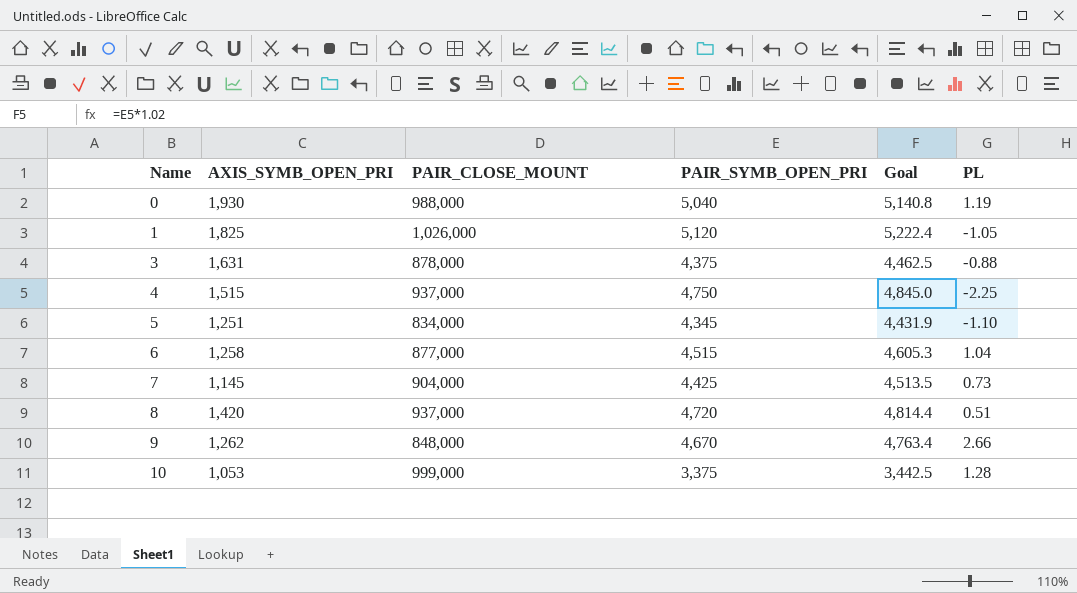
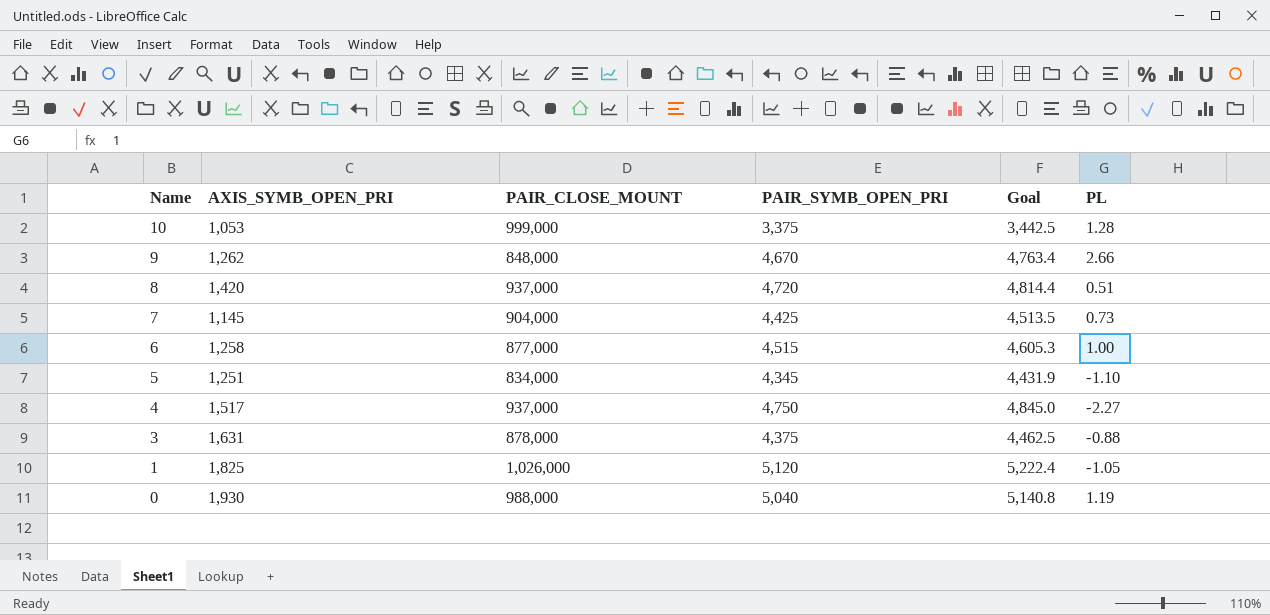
row order: Name ascending -> Name descending
6 | PL: 1.04 -> 1.00
4 | AXIS_SYMB_OPEN_PRI: 1,515 -> 1,517
4 | PL: -2.25 -> -2.27

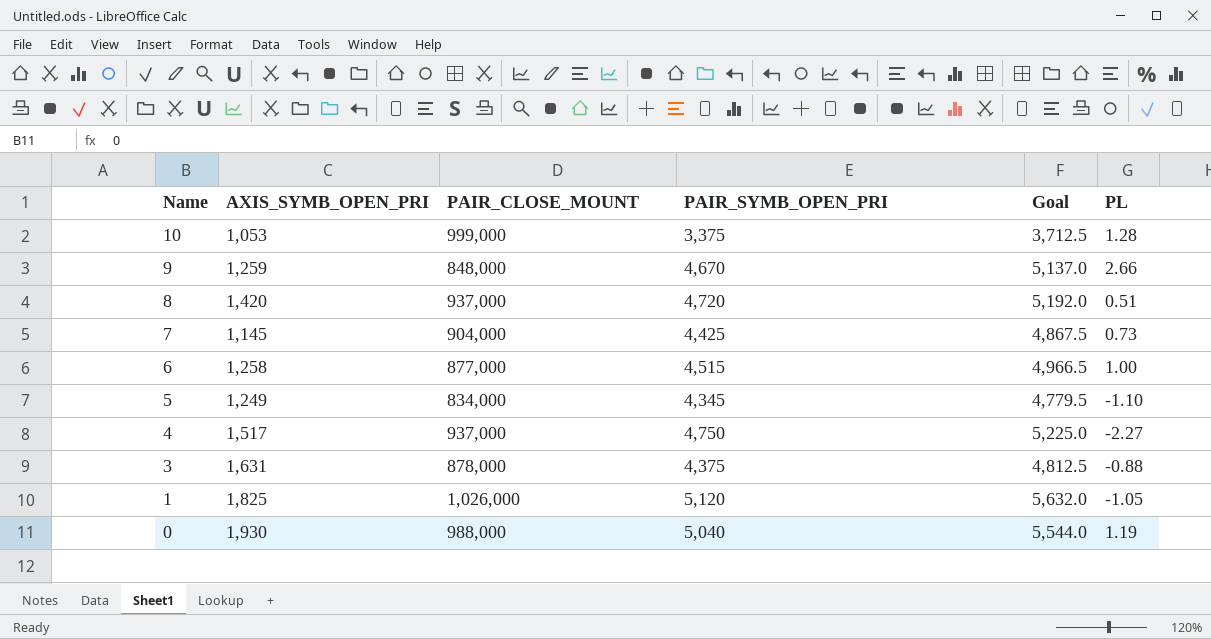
column Goal | formula: [PAIR_SYMB_OPEN_PRI] * 1.02 -> [PAIR_SYMB_OPEN_PRI] * 1.1
9 | AXIS_SYMB_OPEN_PRI: 1,262 -> 1,259
5 | AXIS_SYMB_OPEN_PRI: 1,251 -> 1,249

